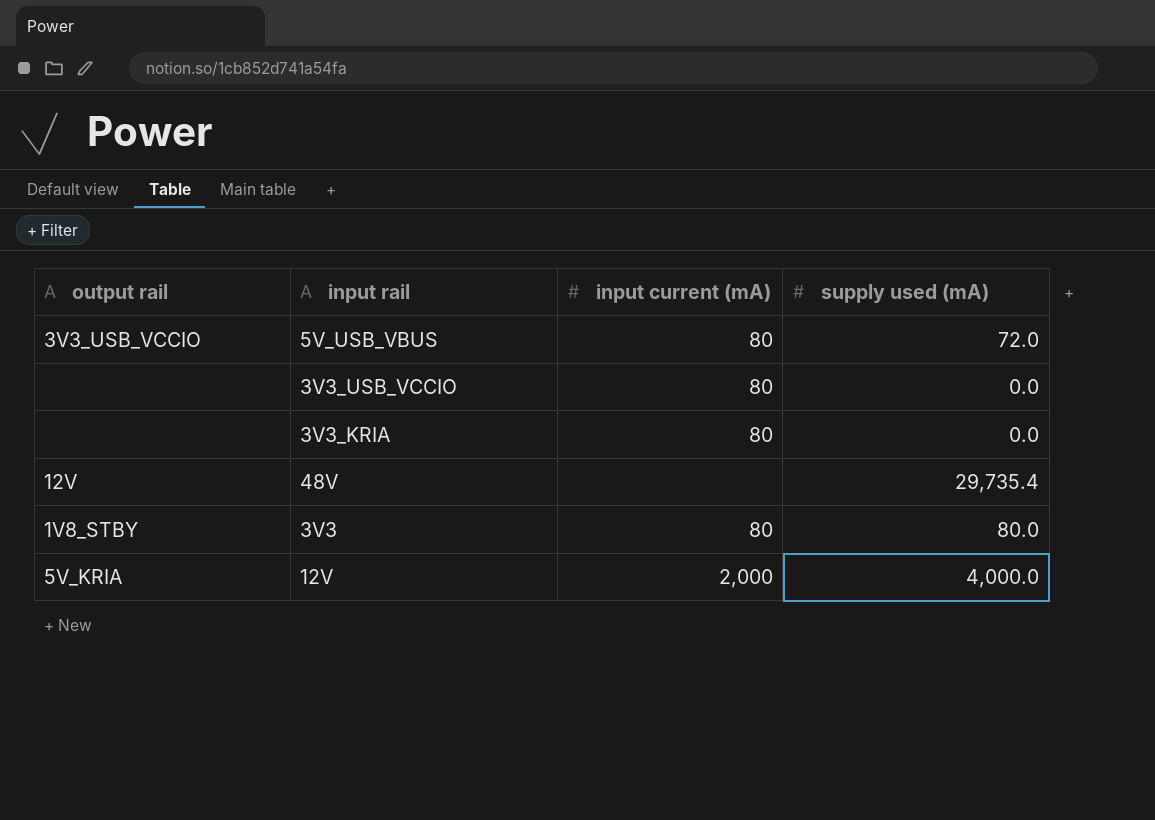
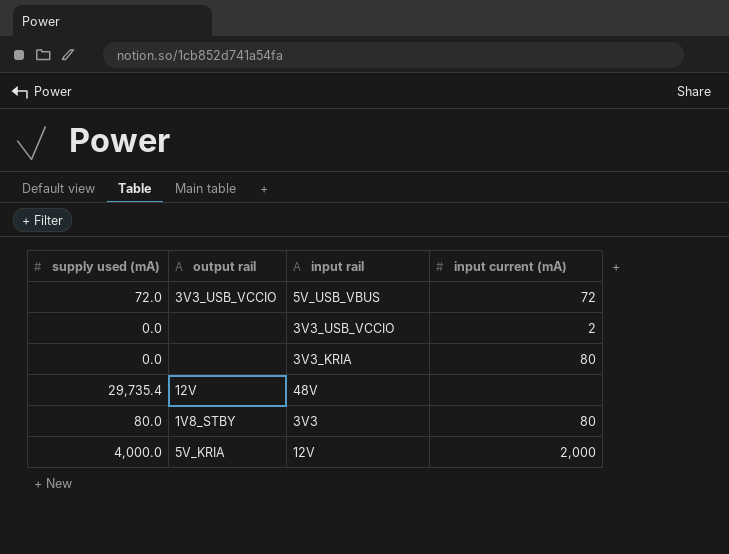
column supply used (mA) | position: 4 -> 1
5V_USB_VBUS | input current (mA): 80 -> 72
3V3_USB_VCCIO | input current (mA): 80 -> 2

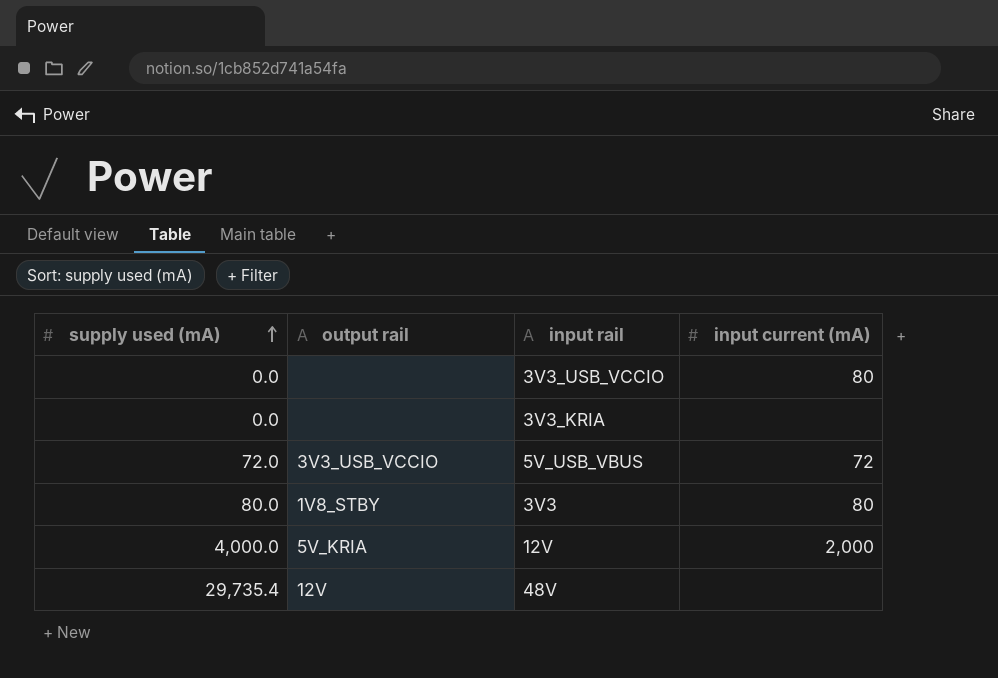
row order: none -> supply used (mA) ascending
3V3_USB_VCCIO | input current (mA): 2 -> 80
3V3_KRIA | input current (mA): 80 -> none

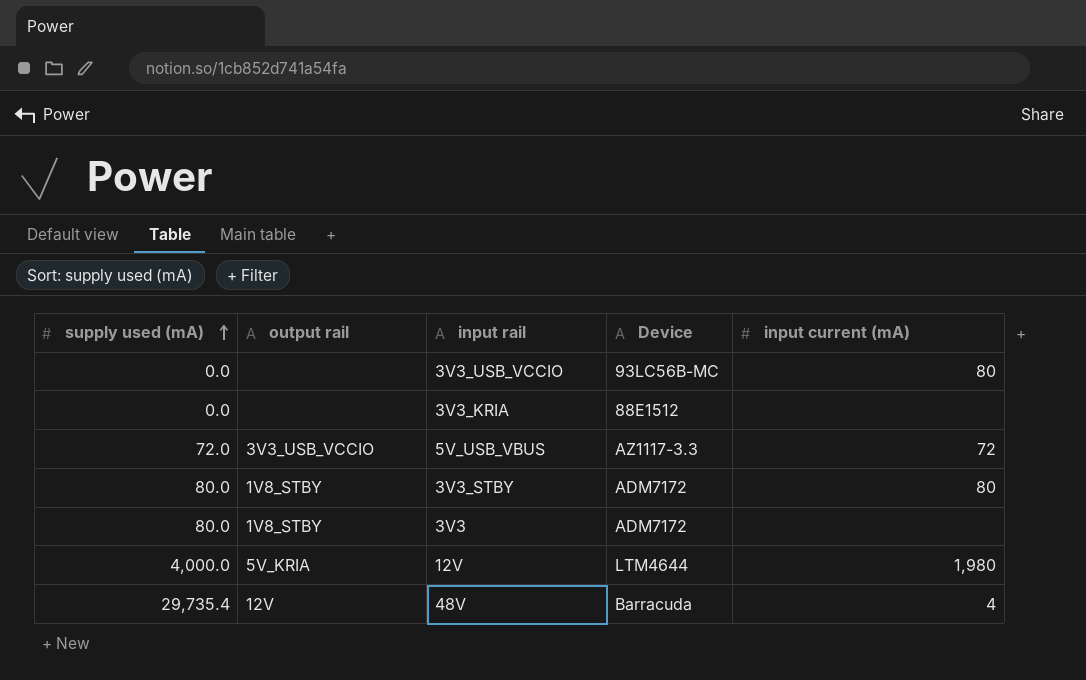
column Device | position: none -> 4
row 3V3_STBY: none -> 80.0 | 1V8_STBY | ADM7172 | 80
3V3 | input current (mA): 80 -> none
12V | input current (mA): 2,000 -> 1,980
48V | input current (mA): none -> 4

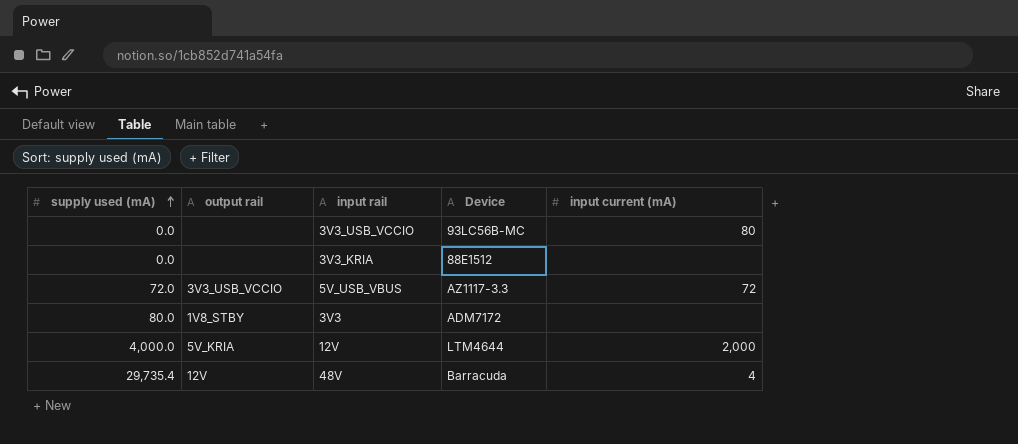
row 3V3_STBY: 80.0 | 1V8_STBY | ADM7172 | 80 -> none
12V | input current (mA): 1,980 -> 2,000

